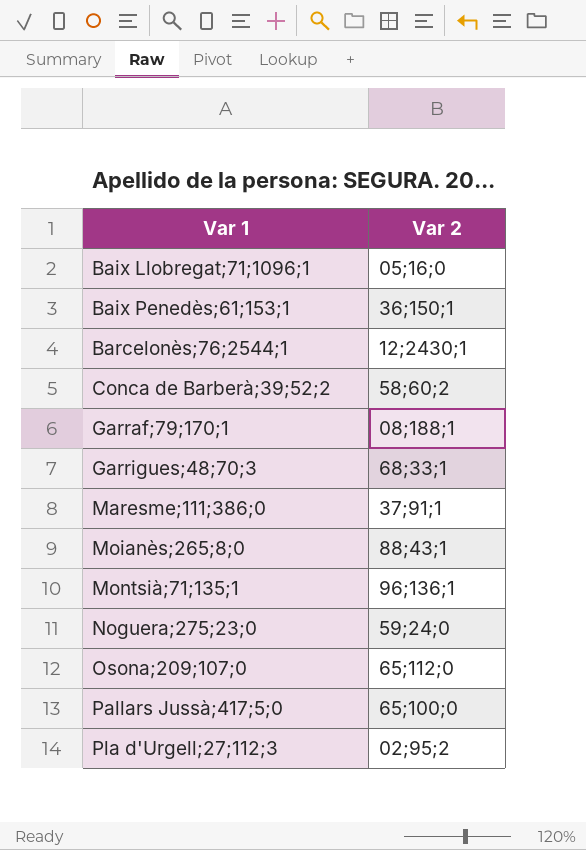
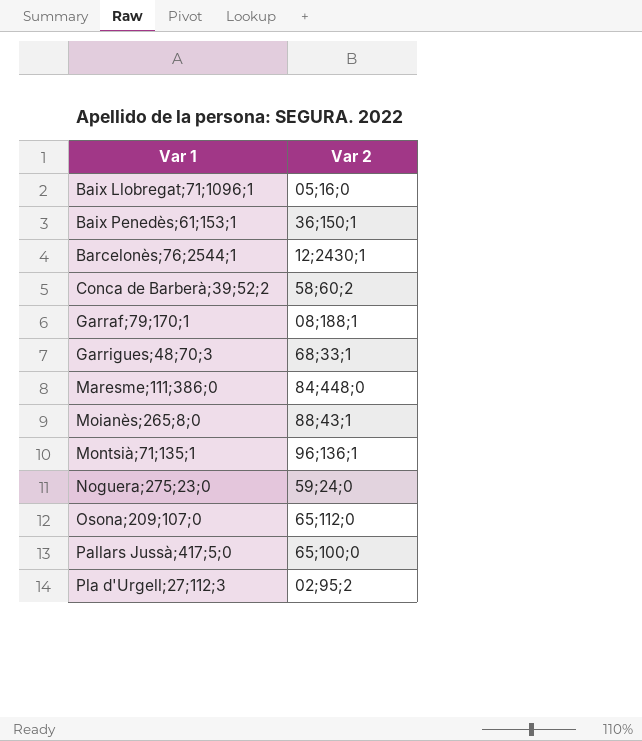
Maresme;111;386;0 | Var 2: 37;91;1 -> 84;448;0

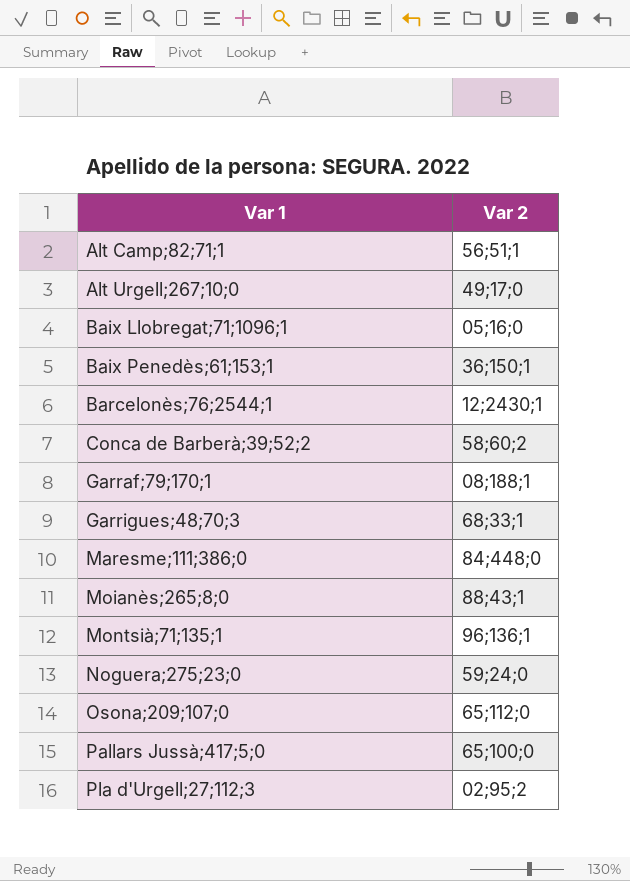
row Alt Camp;82;71;1: none -> 56;51;1
row Alt Urgell;267;10;0: none -> 49;17;0

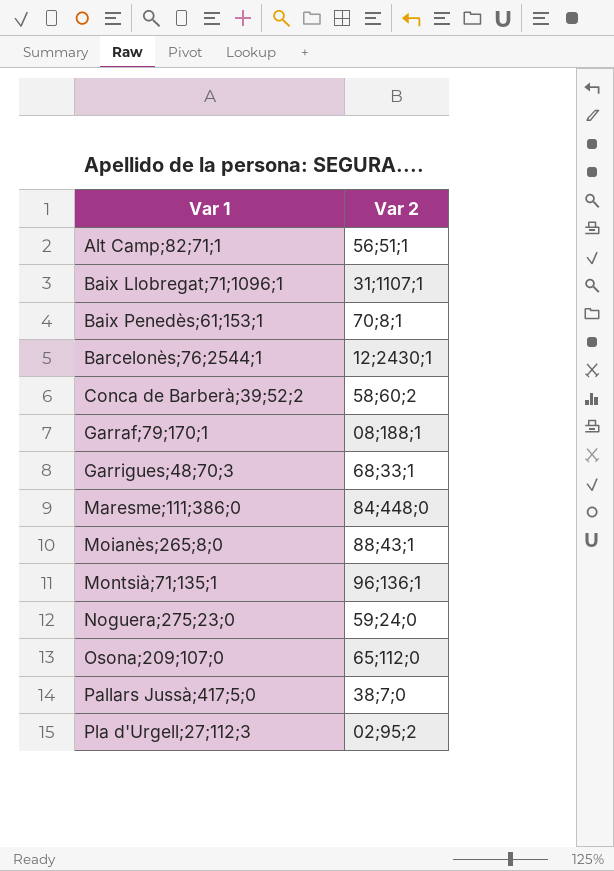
row Alt Urgell;267;10;0: 49;17;0 -> none
Baix Llobregat;71;1096;1 | Var 2: 05;16;0 -> 31;1107;1
Baix Penedès;61;153;1 | Var 2: 36;150;1 -> 70;8;1
Pallars Jussà;417;5;0 | Var 2: 65;100;0 -> 38;7;0

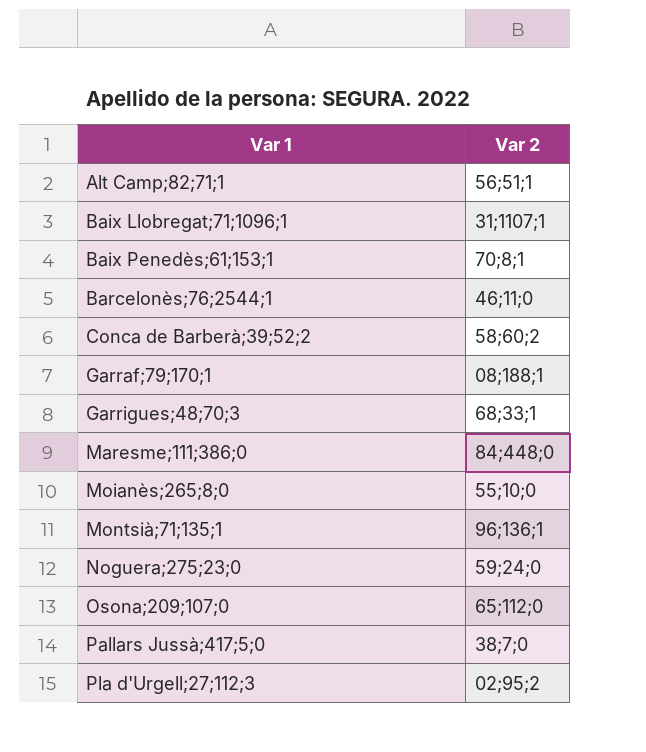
Barcelonès;76;2544;1 | Var 2: 12;2430;1 -> 46;11;0
Moianès;265;8;0 | Var 2: 88;43;1 -> 55;10;0

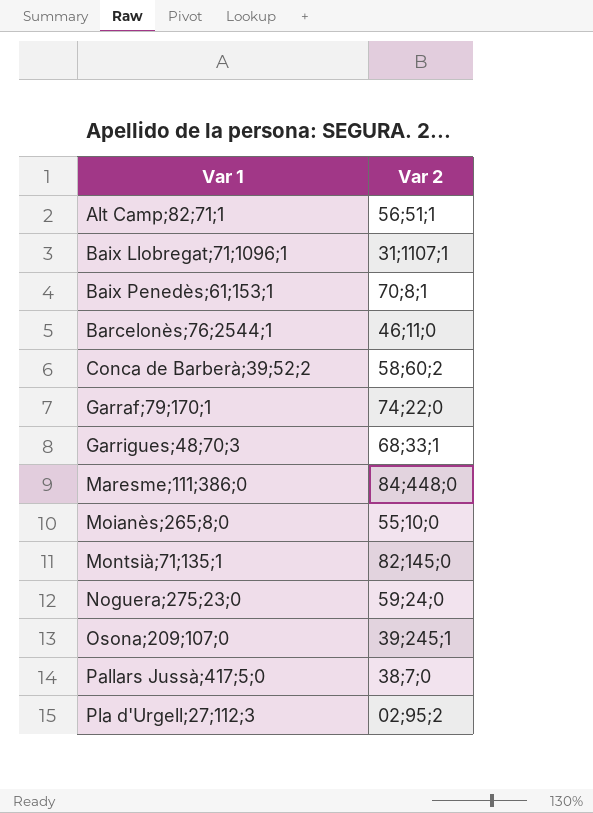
Garraf;79;170;1 | Var 2: 08;188;1 -> 74;22;0
Montsià;71;135;1 | Var 2: 96;136;1 -> 82;145;0
Osona;209;107;0 | Var 2: 65;112;0 -> 39;245;1

